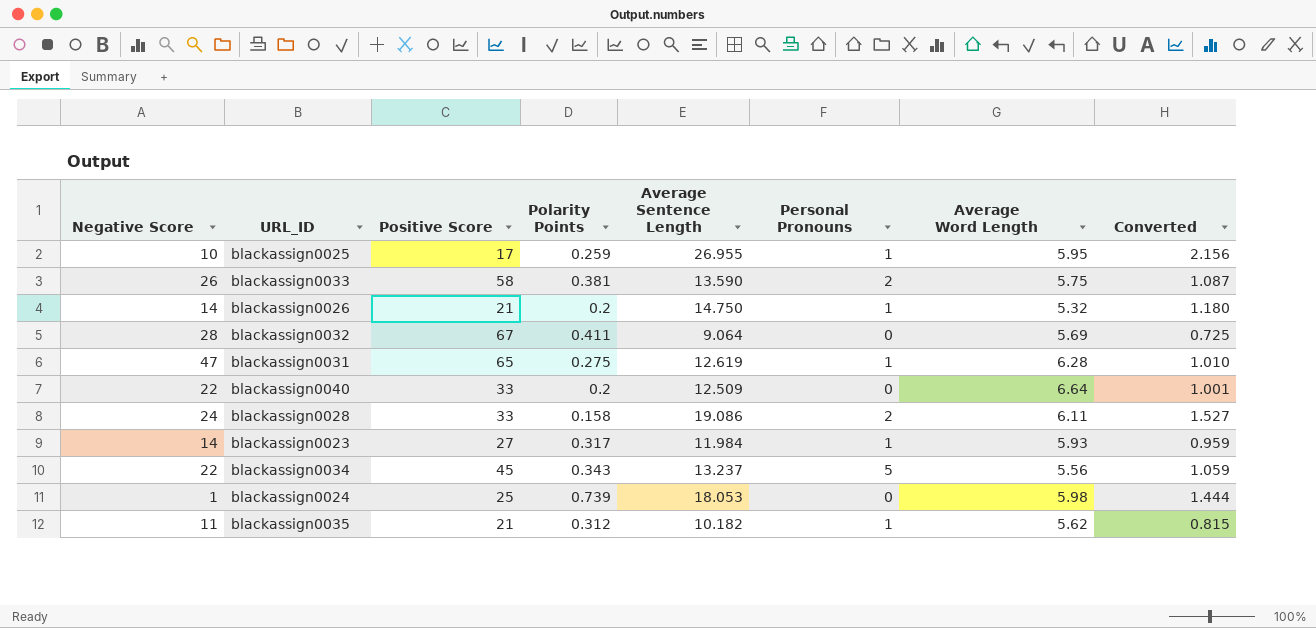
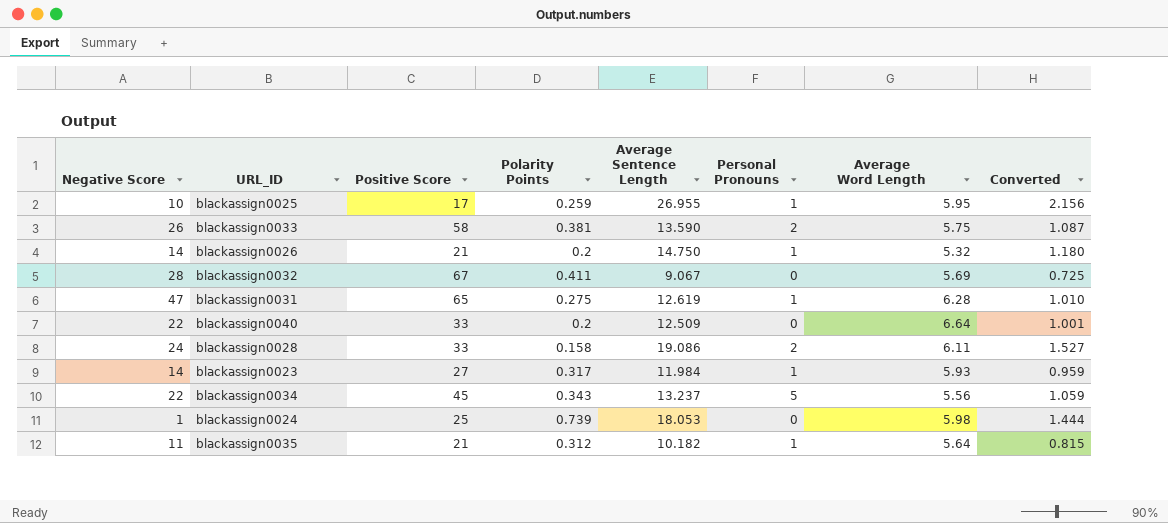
blackassign0032 | Average Sentence Length: 9.064 -> 9.067
blackassign0035 | Average Word Length: 5.62 -> 5.64

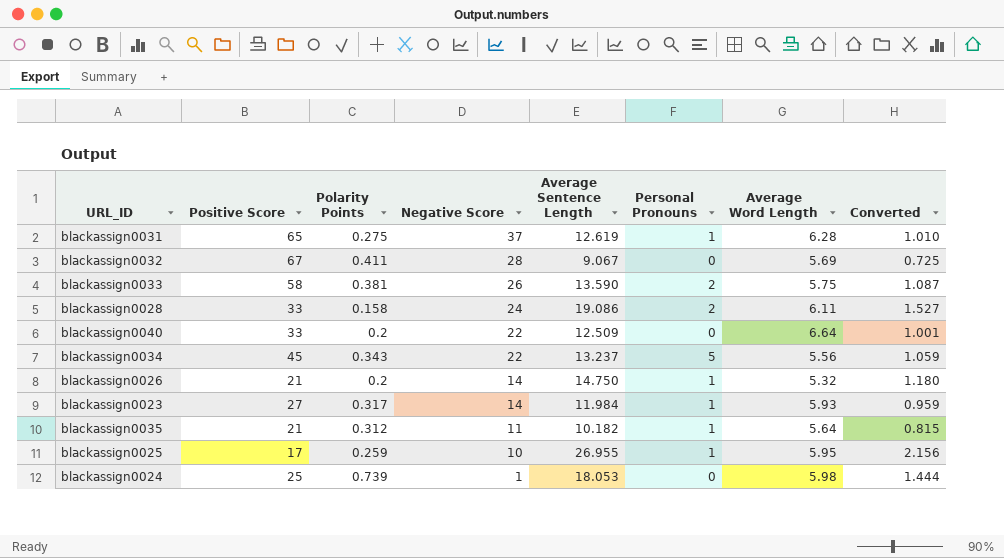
row order: none -> Negative Score descending
column Negative Score | position: 1 -> 4
blackassign0031 | Negative Score: 47 -> 37

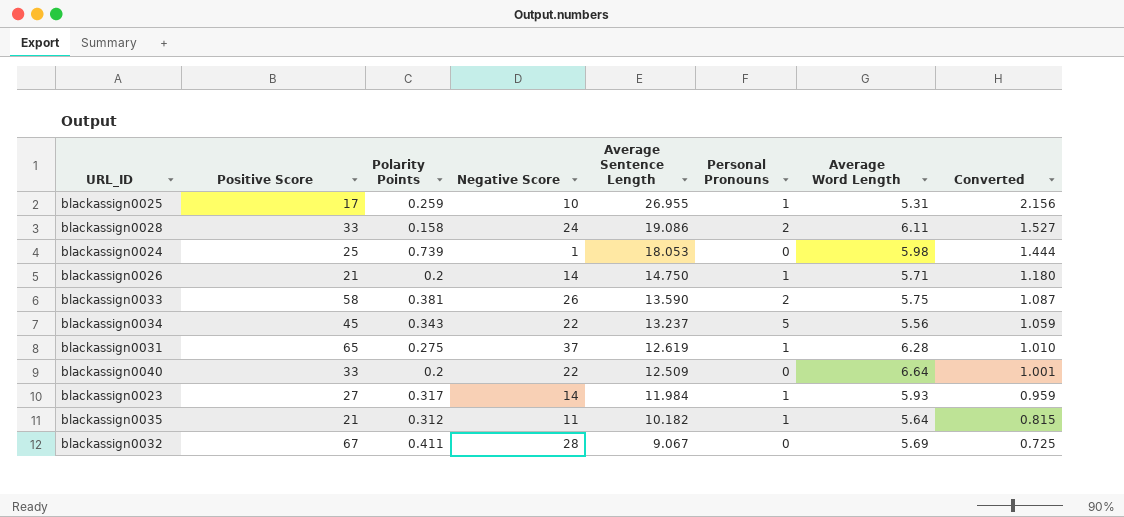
row order: Negative Score descending -> Average Sentence Length descending
blackassign0025 | Average Word Length: 5.95 -> 5.31
blackassign0026 | Average Word Length: 5.32 -> 5.71

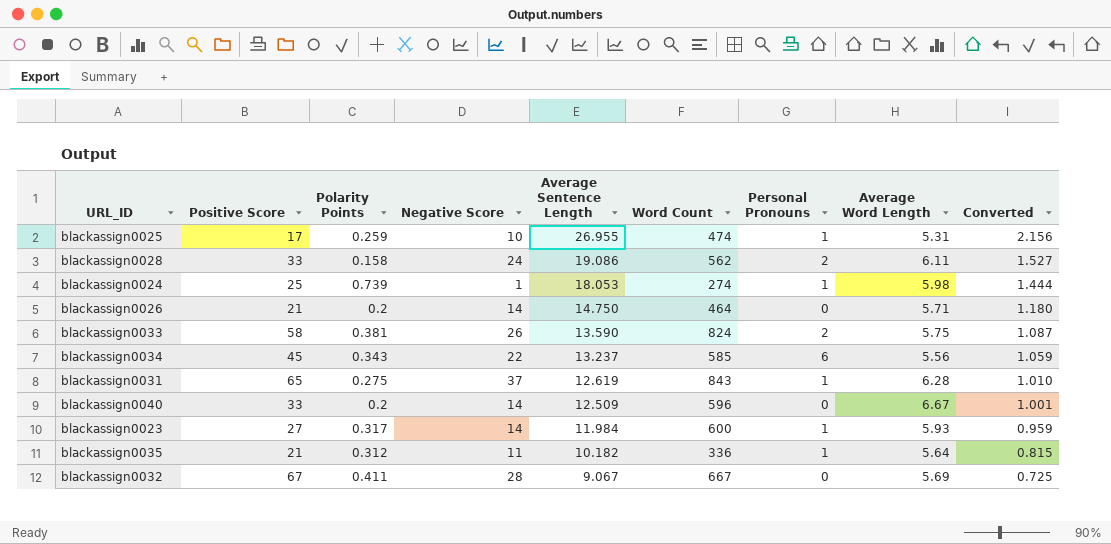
column Word Count | position: none -> 6
blackassign0024 | Personal Pronouns: 0 -> 1
blackassign0026 | Personal Pronouns: 1 -> 0
blackassign0034 | Personal Pronouns: 5 -> 6
blackassign0040 | Negative Score: 22 -> 14
blackassign0040 | Average Word Length: 6.64 -> 6.67

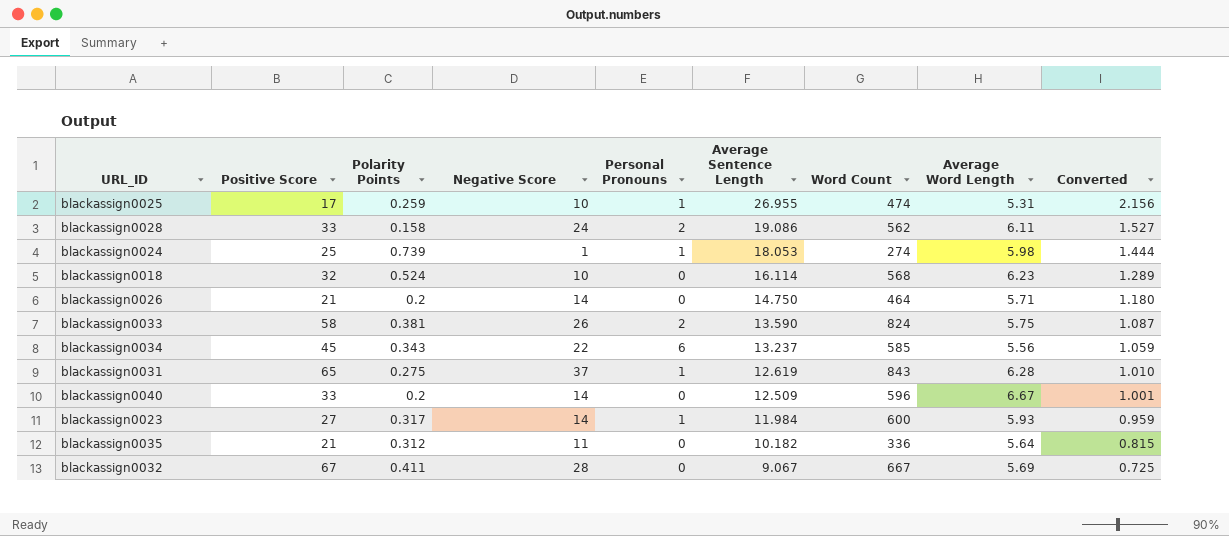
column Personal Pronouns | position: 7 -> 5
row blackassign0018: none -> 32 | 0.524 | 10 | 0 | 16.114 | 568 | 6.23 | 1.289
blackassign0035 | Personal Pronouns: 1 -> 0

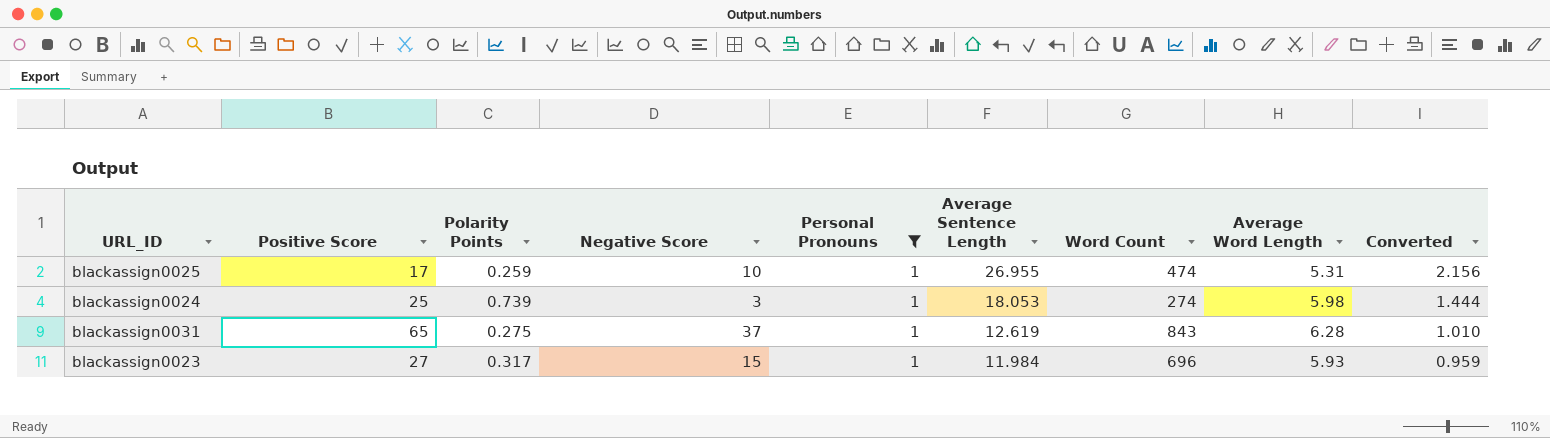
filter: none -> Personal Pronouns = 1
blackassign0024 | Negative Score: 1 -> 3
blackassign0023 | Negative Score: 14 -> 15
blackassign0023 | Word Count: 600 -> 696

